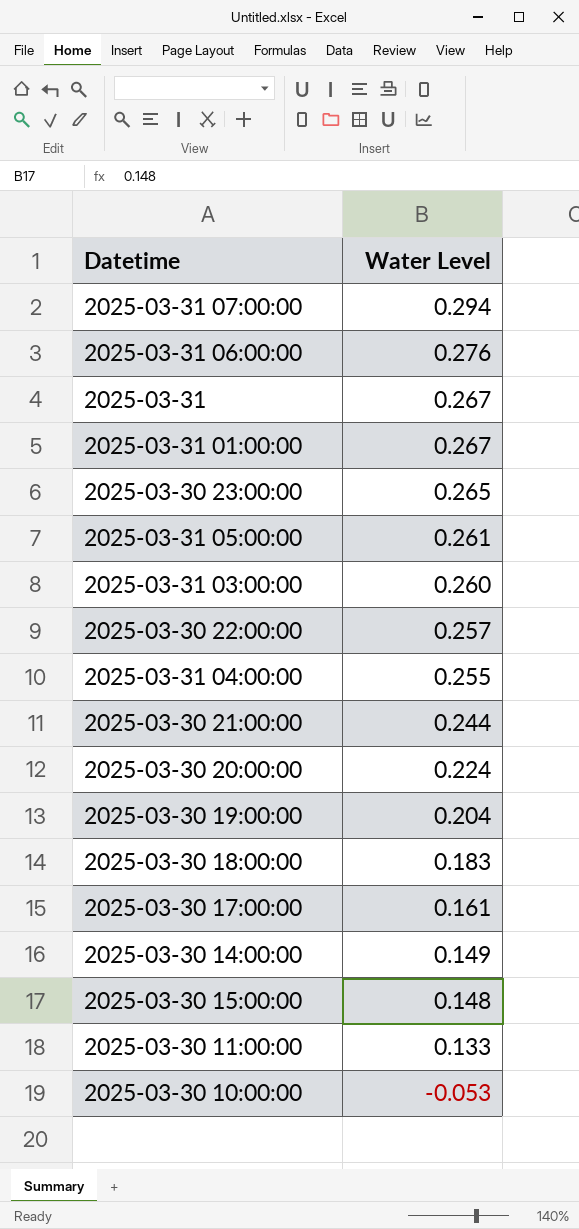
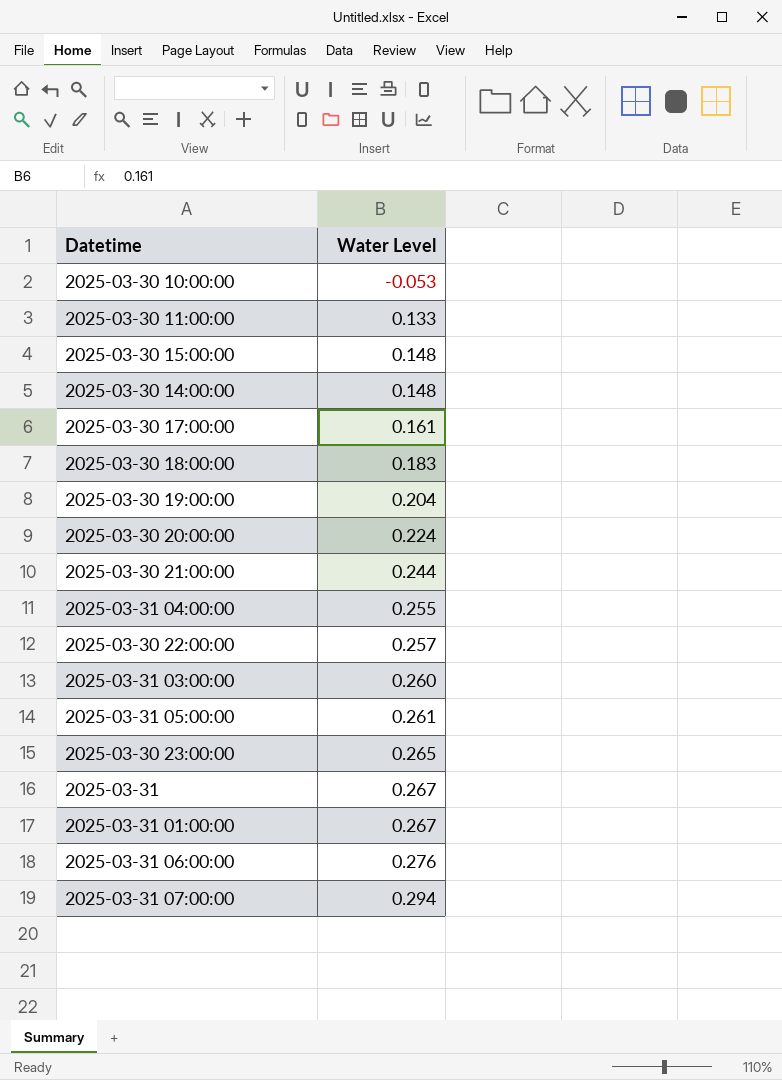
row order: Water Level descending -> Water Level ascending
2025-03-30 14:00:00 | Water Level: 0.149 -> 0.148

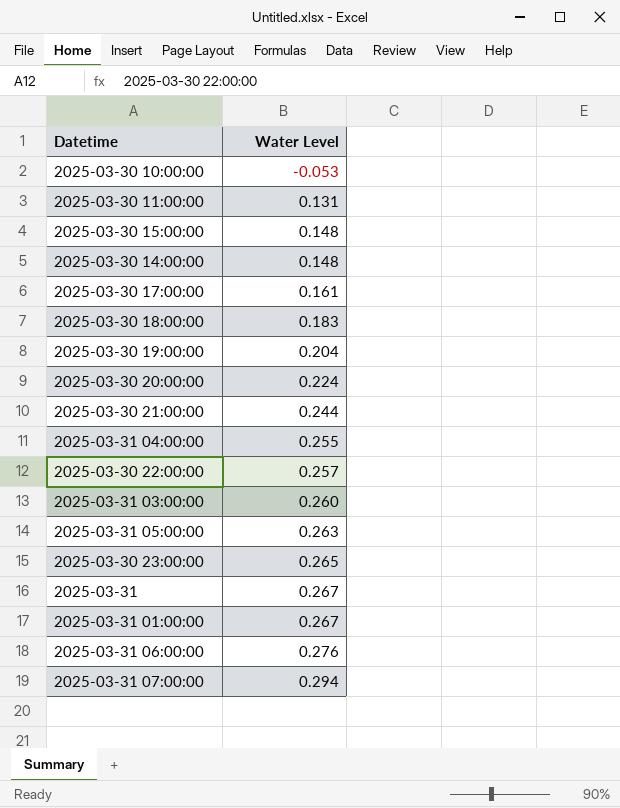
2025-03-30 11:00:00 | Water Level: 0.133 -> 0.131
2025-03-31 05:00:00 | Water Level: 0.261 -> 0.263

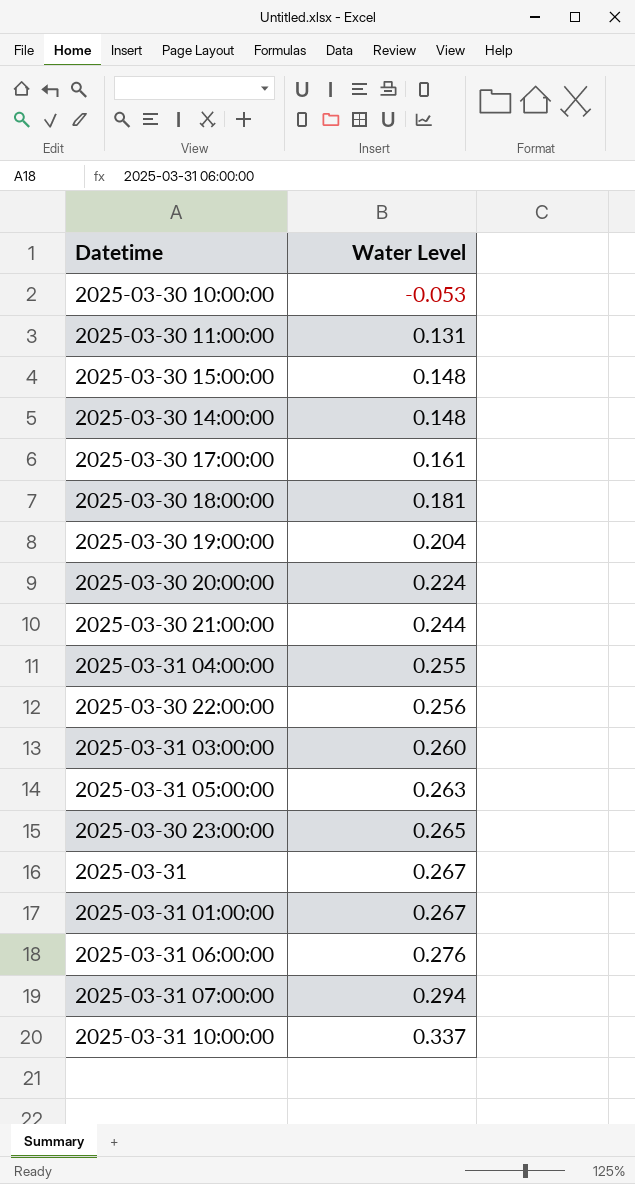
2025-03-30 18:00:00 | Water Level: 0.183 -> 0.181
2025-03-30 22:00:00 | Water Level: 0.257 -> 0.256
row 2025-03-31 10:00:00: none -> 0.337

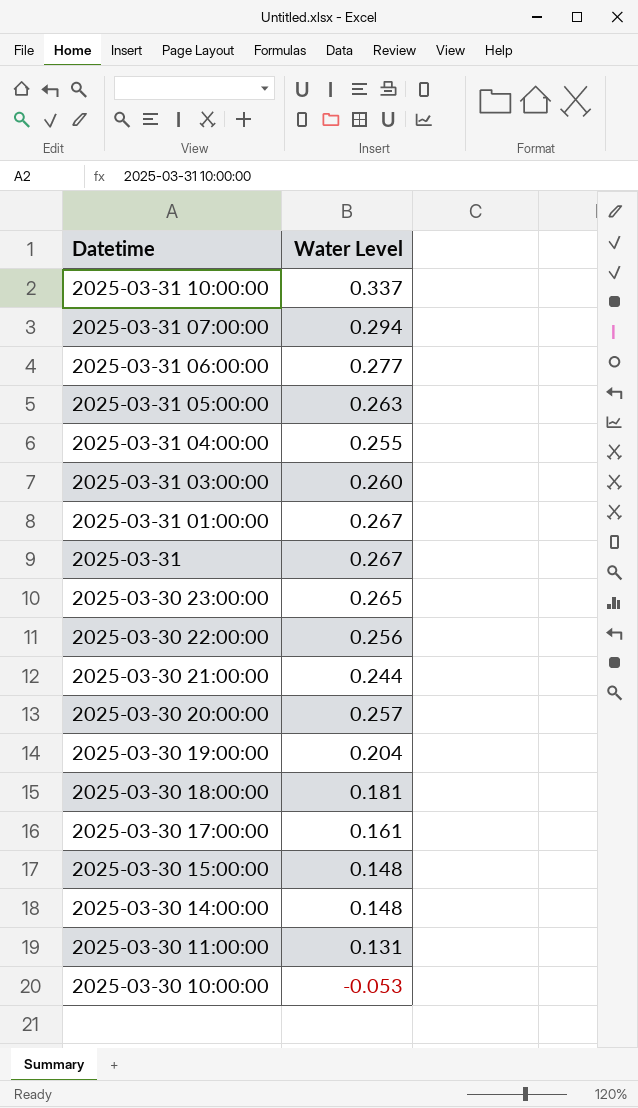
row order: Water Level ascending -> Datetime descending
2025-03-31 06:00:00 | Water Level: 0.276 -> 0.277
2025-03-30 20:00:00 | Water Level: 0.224 -> 0.257

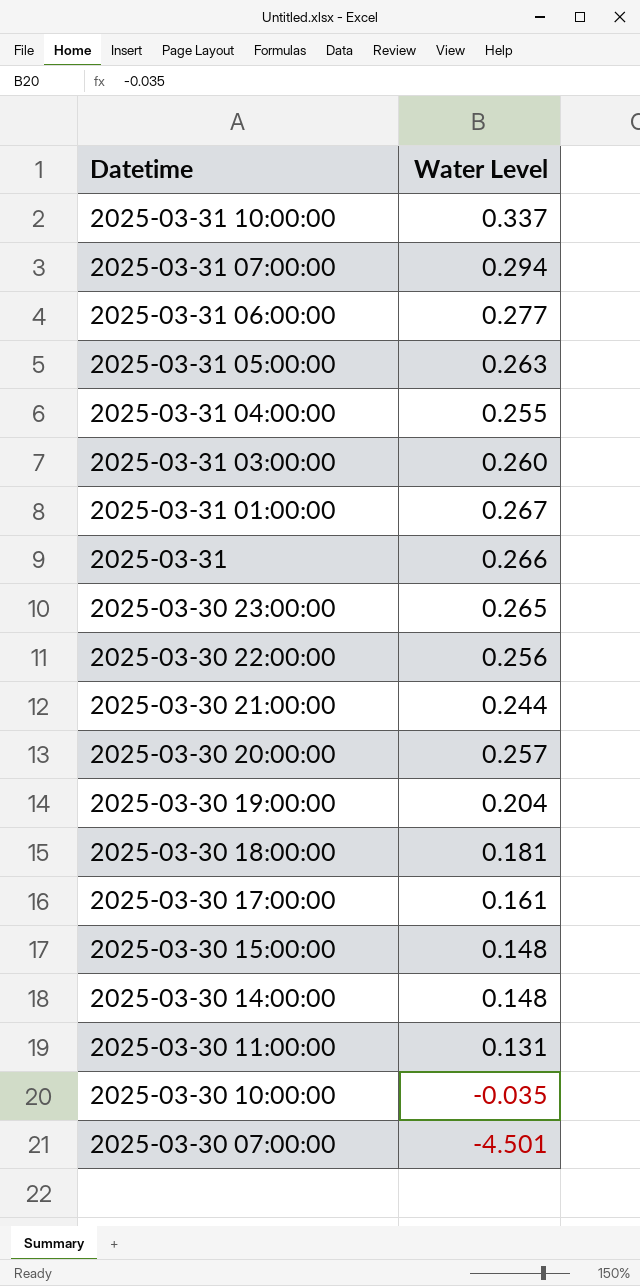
2025-03-31 | Water Level: 0.267 -> 0.266
2025-03-30 10:00:00 | Water Level: -0.053 -> -0.035
row 2025-03-30 07:00:00: none -> -4.501

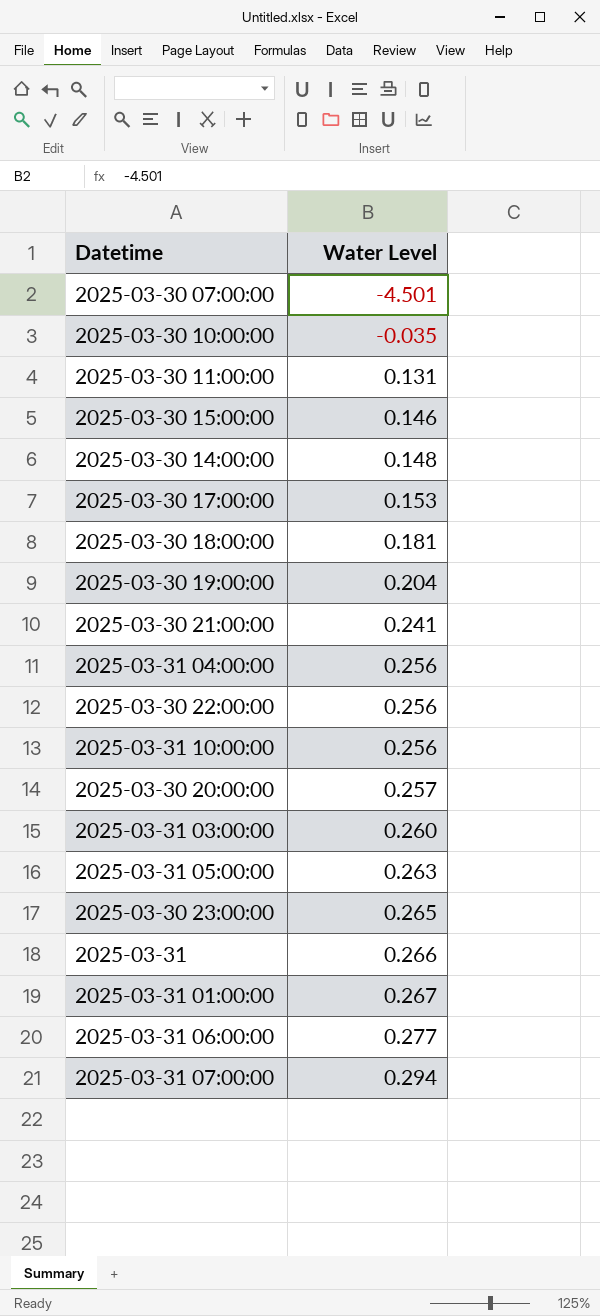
row order: Datetime descending -> Water Level ascending
2025-03-30 15:00:00 | Water Level: 0.148 -> 0.146
2025-03-30 17:00:00 | Water Level: 0.161 -> 0.153
2025-03-30 21:00:00 | Water Level: 0.244 -> 0.241
2025-03-31 04:00:00 | Water Level: 0.255 -> 0.256
2025-03-31 10:00:00 | Water Level: 0.337 -> 0.256

